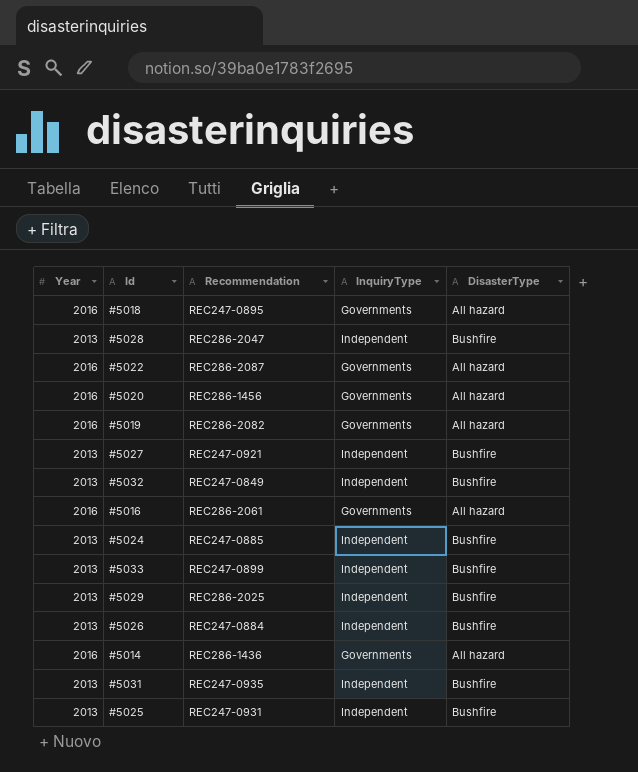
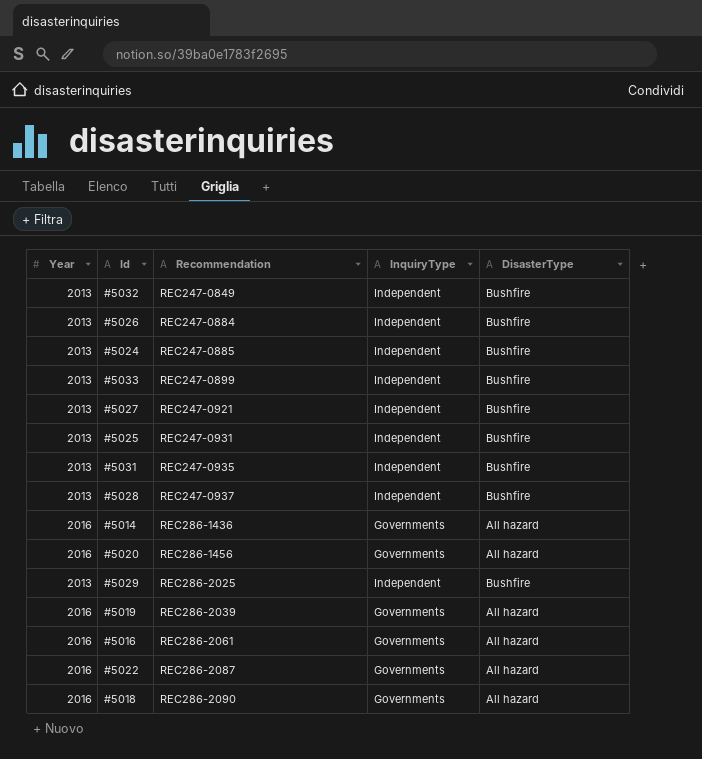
row order: none -> Recommendation ascending
#5028 | Recommendation: REC286-2047 -> REC247-0937
#5019 | Recommendation: REC286-2082 -> REC286-2039
#5018 | Recommendation: REC247-0895 -> REC286-2090

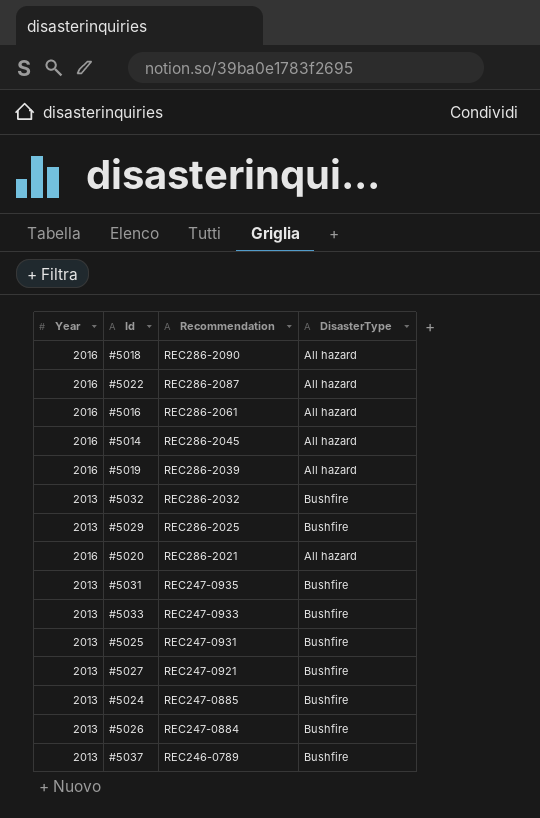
row order: Recommendation ascending -> Recommendation descending
column InquiryType | position: 4 -> none
row #5028: 2013 | REC247-0937 | Independent | Bushfire -> none
#5014 | Recommendation: REC286-1436 -> REC286-2045
#5032 | Recommendation: REC247-0849 -> REC286-2032
#5020 | Recommendation: REC286-1456 -> REC286-2021
#5033 | Recommendation: REC247-0899 -> REC247-0933
row #5037: none -> 2013 | REC246-0789 | Bushfire

